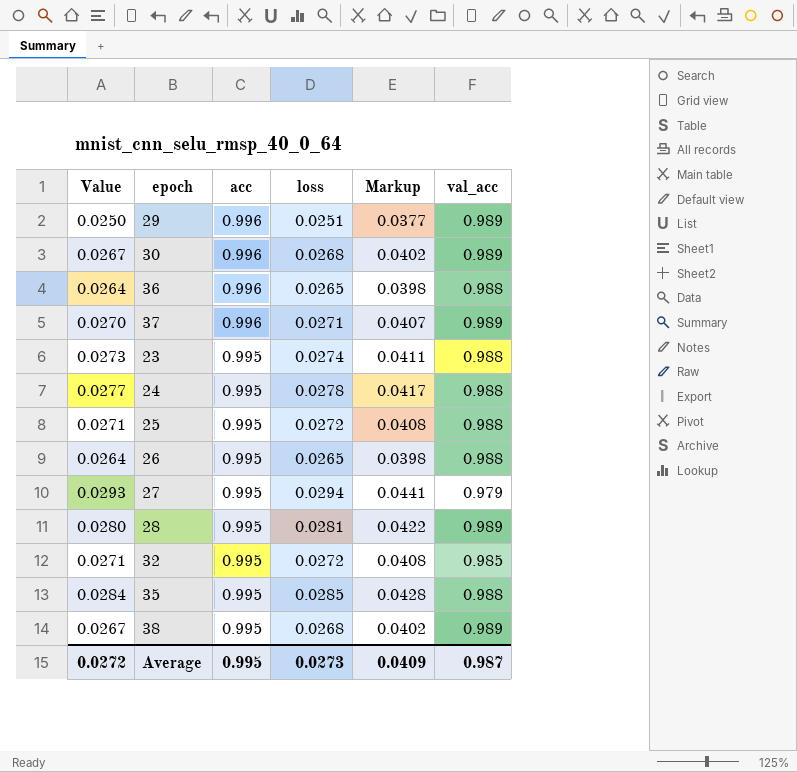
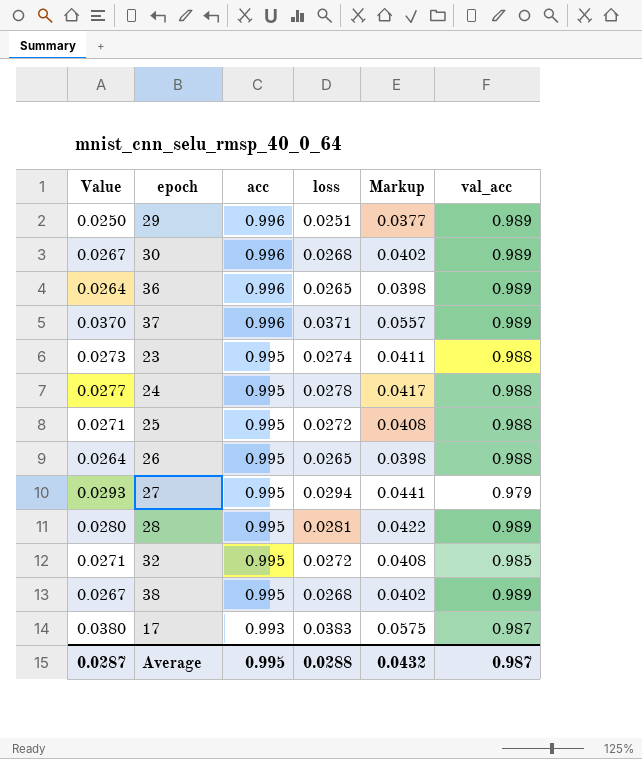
row 35: 0.0284 | 0.995 | 0.0285 | 0.0428 | 0.988 -> none
36 | val_acc: 0.988 -> 0.989
37 | Value: 0.0270 -> 0.0370
37 | loss: 0.0271 -> 0.0371
37 | Markup: 0.0407 -> 0.0557
row 17: none -> 0.0380 | 0.993 | 0.0383 | 0.0575 | 0.987
Average | Value: 0.0272 -> 0.0287
Average | loss: 0.0273 -> 0.0288
Average | Markup: 0.0409 -> 0.0432

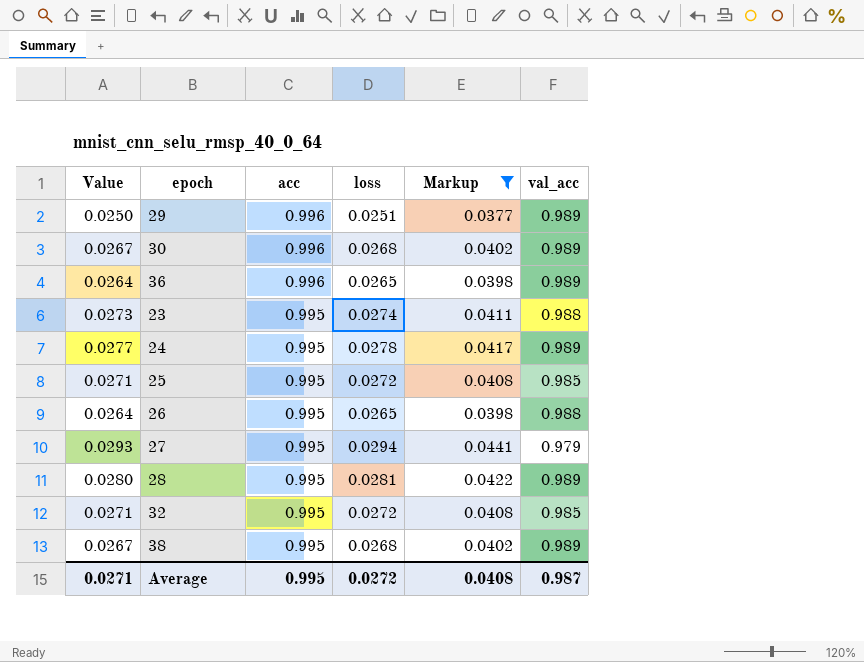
filter: none -> Markup <= 0.0441
24 | val_acc: 0.988 -> 0.989
25 | val_acc: 0.988 -> 0.985
Average | Value: 0.0287 -> 0.0271
Average | loss: 0.0288 -> 0.0272
Average | Markup: 0.0432 -> 0.0408

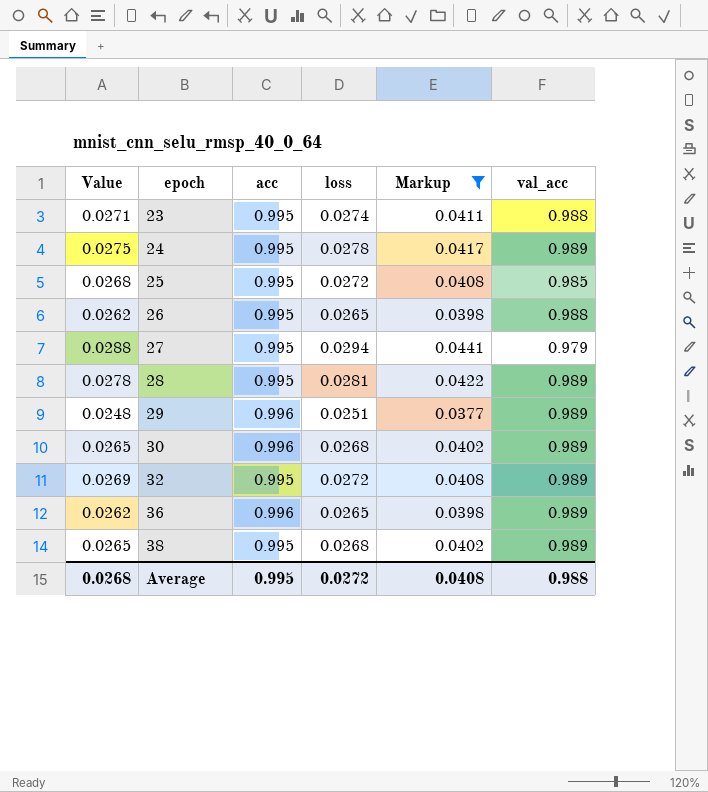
row order: acc descending -> epoch ascending
column Value | formula: [acc] * [loss] -> [loss] * [val_acc]
32 | val_acc: 0.985 -> 0.989
Average | Value: 0.0271 -> 0.0268
Average | val_acc: 0.987 -> 0.988

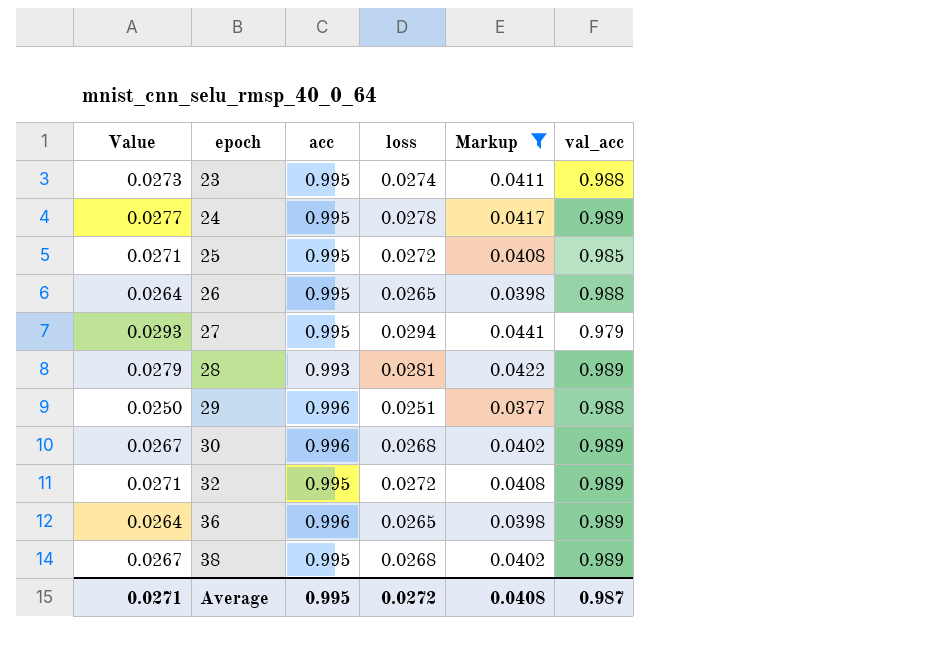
column Value | formula: [loss] * [val_acc] -> [acc] * [loss]
28 | acc: 0.995 -> 0.993
29 | val_acc: 0.989 -> 0.988
Average | Value: 0.0268 -> 0.0271
Average | val_acc: 0.988 -> 0.987

